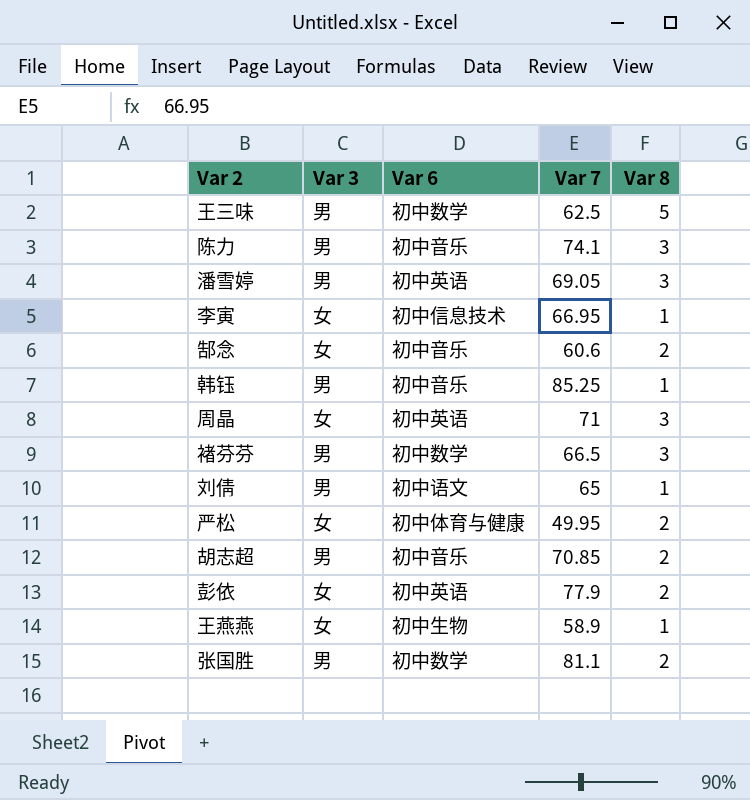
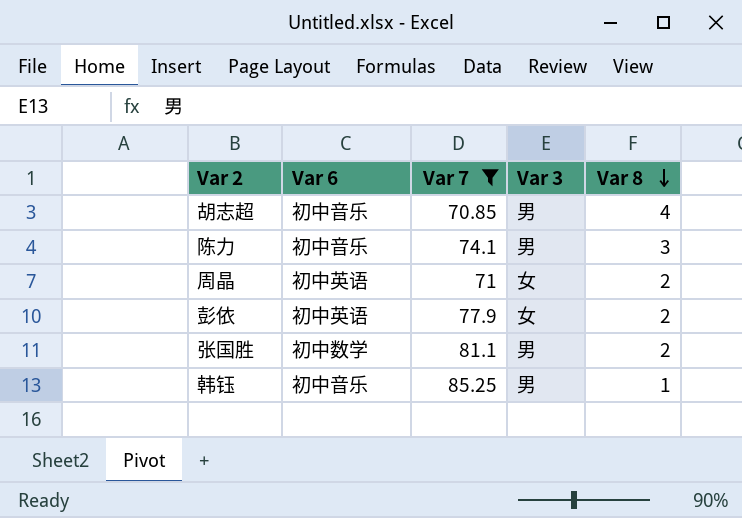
filter: none -> Var 7 >= 70.85
row order: none -> Var 8 descending
column Var 3 | position: 2 -> 4
胡志超 | Var 8: 2 -> 4
周晶 | Var 8: 3 -> 2

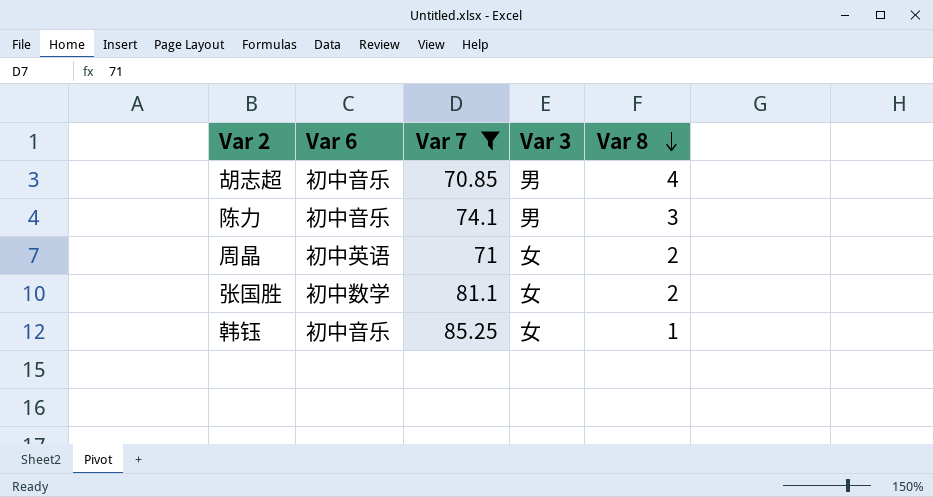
row 彭依: 初中英语 | 77.9 | 女 | 2 -> none
张国胜 | Var 3: 男 -> 女
韩钰 | Var 3: 男 -> 女

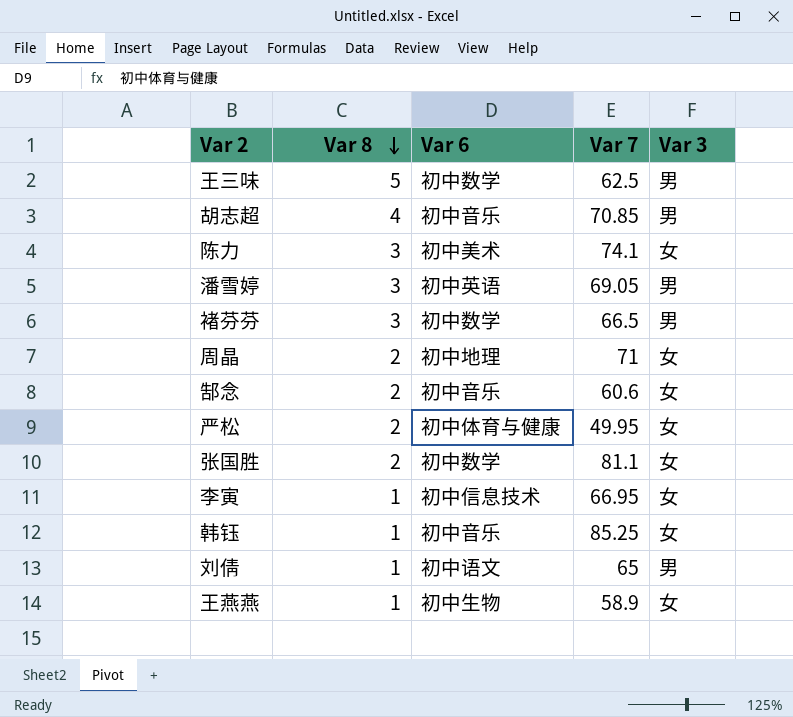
filter: Var 7 >= 70.85 -> none
column Var 8 | position: 5 -> 2
陈力 | Var 6: 初中音乐 -> 初中美术
陈力 | Var 3: 男 -> 女
周晶 | Var 6: 初中英语 -> 初中地理

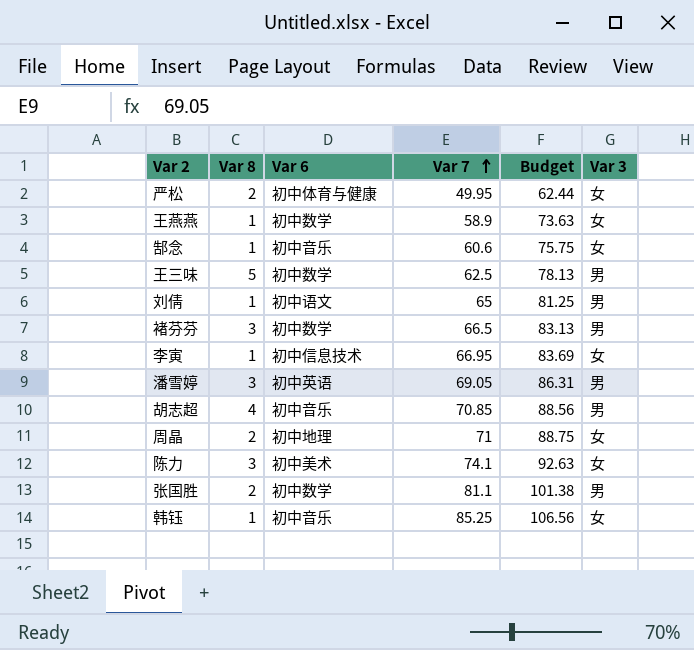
row order: Var 8 descending -> Var 7 ascending
column Budget | formula: none -> [Var 7] * 1.25
王燕燕 | Var 6: 初中生物 -> 初中数学
郜念 | Var 8: 2 -> 1
张国胜 | Var 3: 女 -> 男

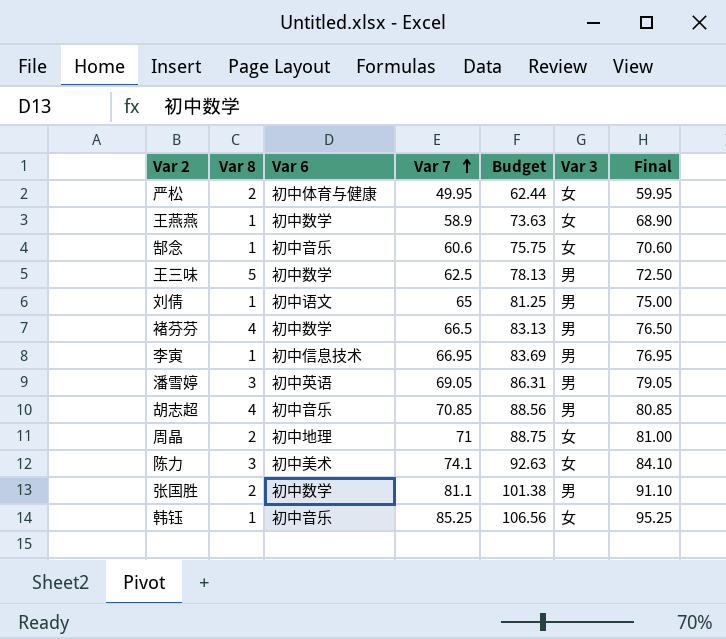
column Final | formula: none -> [Var 7] + 10
褚芬芬 | Var 8: 3 -> 4
李寅 | Var 3: 女 -> 男

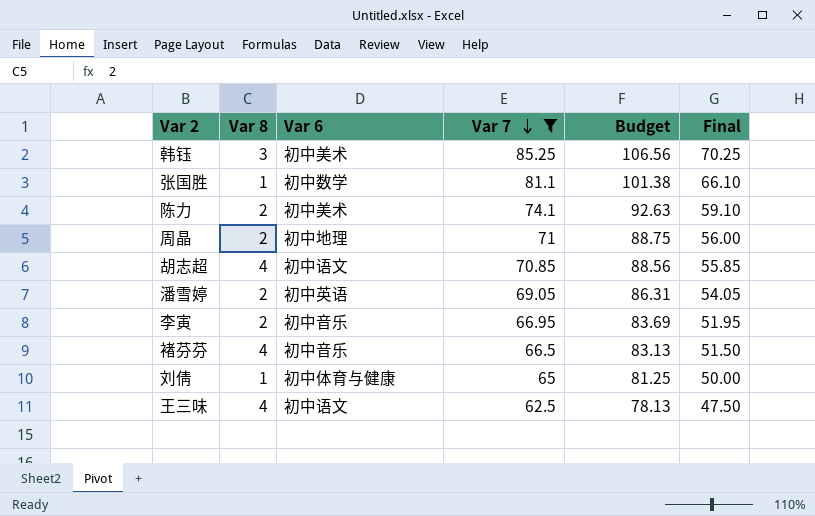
filter: none -> Var 7 >= 62.5
row order: Var 7 ascending -> Var 7 descending
column Var 3 | position: 6 -> none
column Final | formula: [Var 7] + 10 -> [Var 7] - 15
韩钰 | Var 8: 1 -> 3
韩钰 | Var 6: 初中音乐 -> 初中美术
张国胜 | Var 8: 2 -> 1
陈力 | Var 8: 3 -> 2
胡志超 | Var 6: 初中音乐 -> 初中语文
潘雪婷 | Var 8: 3 -> 2
李寅 | Var 8: 1 -> 2
李寅 | Var 6: 初中信息技术 -> 初中音乐
褚芬芬 | Var 6: 初中数学 -> 初中音乐
刘倩 | Var 6: 初中语文 -> 初中体育与健康
王三味 | Var 8: 5 -> 4
王三味 | Var 6: 初中数学 -> 初中语文

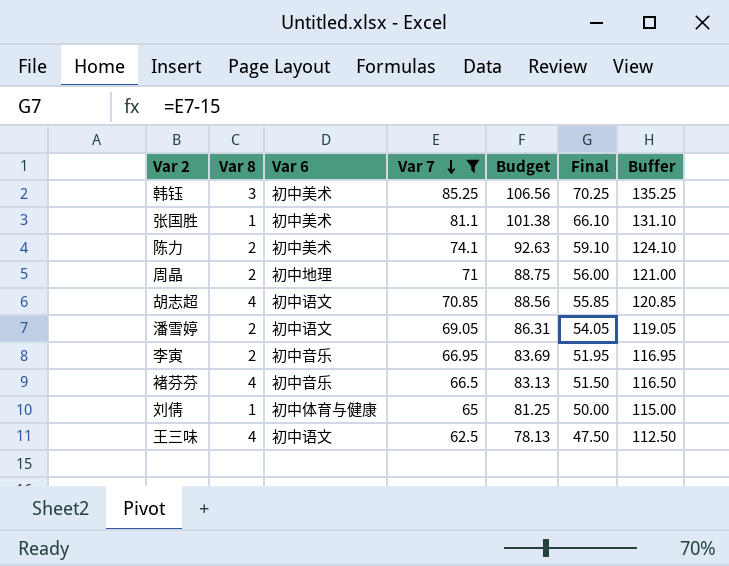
column Buffer | formula: none -> [Var 7] + 50
张国胜 | Var 6: 初中数学 -> 初中美术
潘雪婷 | Var 6: 初中英语 -> 初中语文

